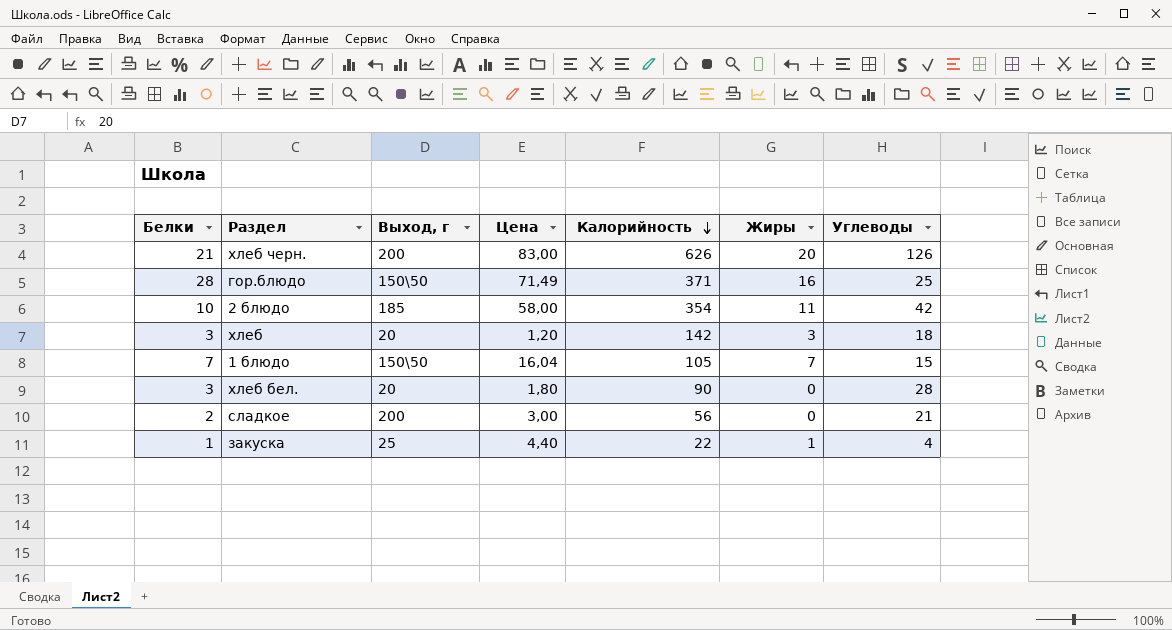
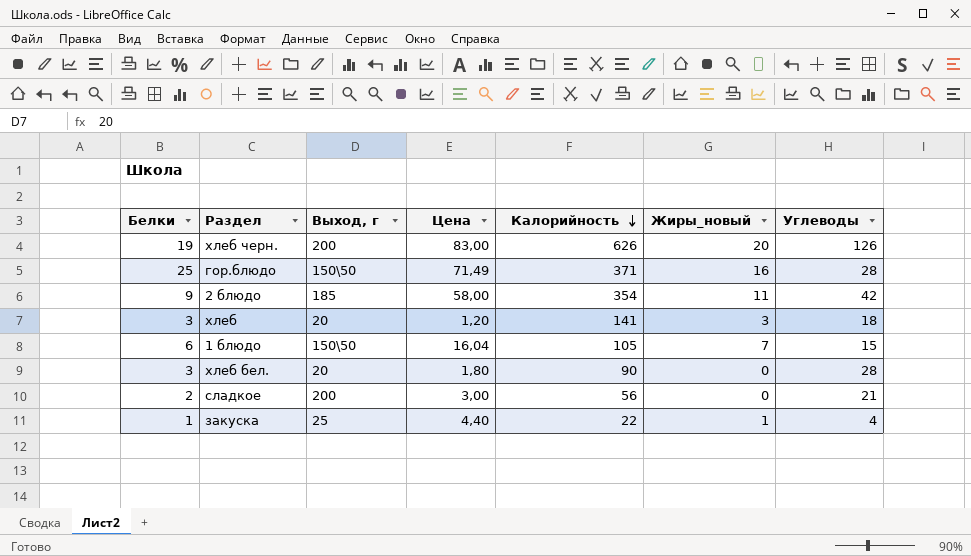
column name: Жиры -> Жиры_новый
хлеб черн. | Белки: 21 -> 19
гор.блюдо | Белки: 28 -> 25
гор.блюдо | Углеводы: 25 -> 28
2 блюдо | Белки: 10 -> 9
хлеб | Калорийность: 142 -> 141
1 блюдо | Белки: 7 -> 6

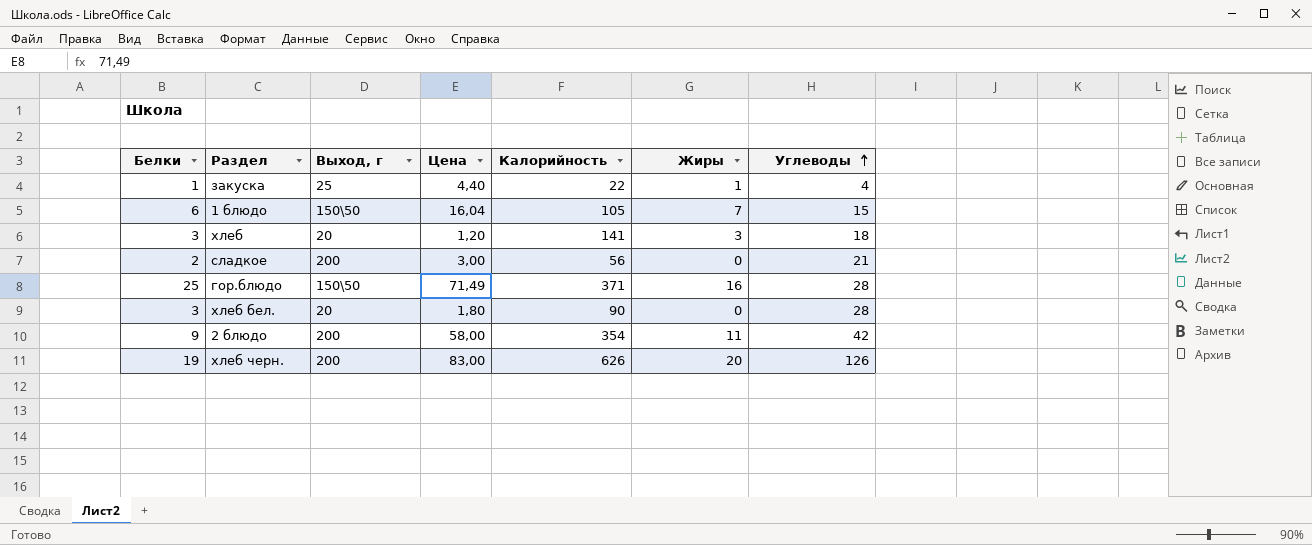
row order: Калорийность descending -> Углеводы ascending
column name: Жиры_новый -> Жиры
2 блюдо | Выход, г: 185 -> 200

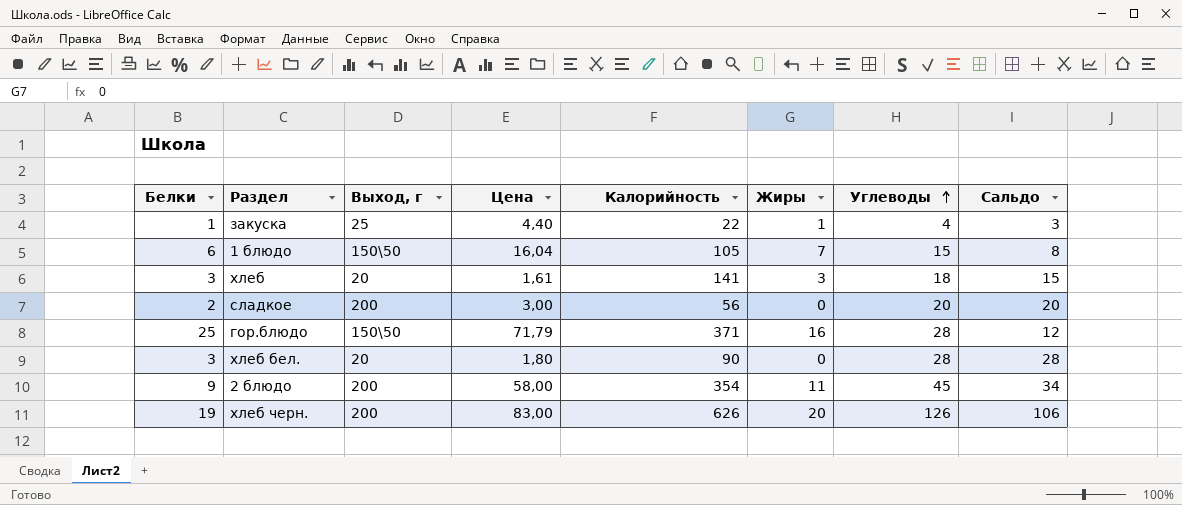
column Сальдо | formula: none -> [Углеводы] - [Жиры]
хлеб | Цена: 1,20 -> 1,61
сладкое | Углеводы: 21 -> 20
гор.блюдо | Цена: 71,49 -> 71,79
2 блюдо | Углеводы: 42 -> 45

